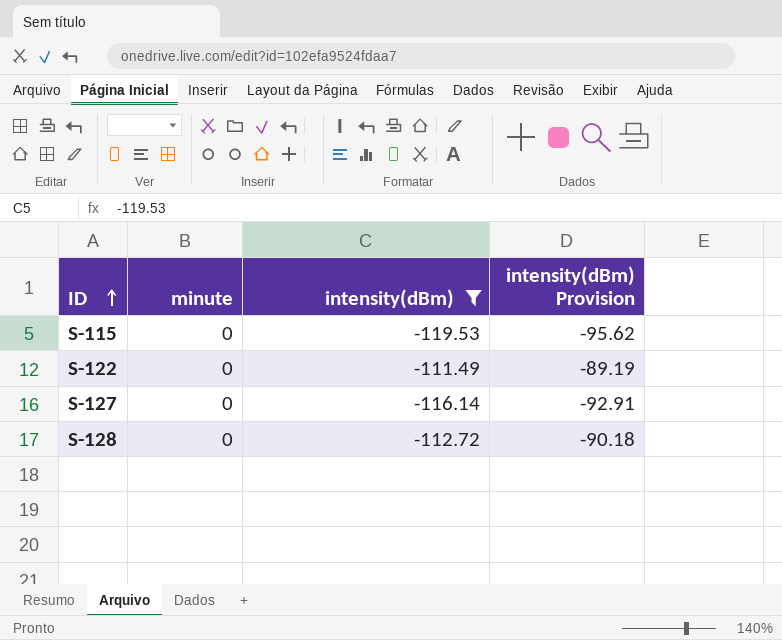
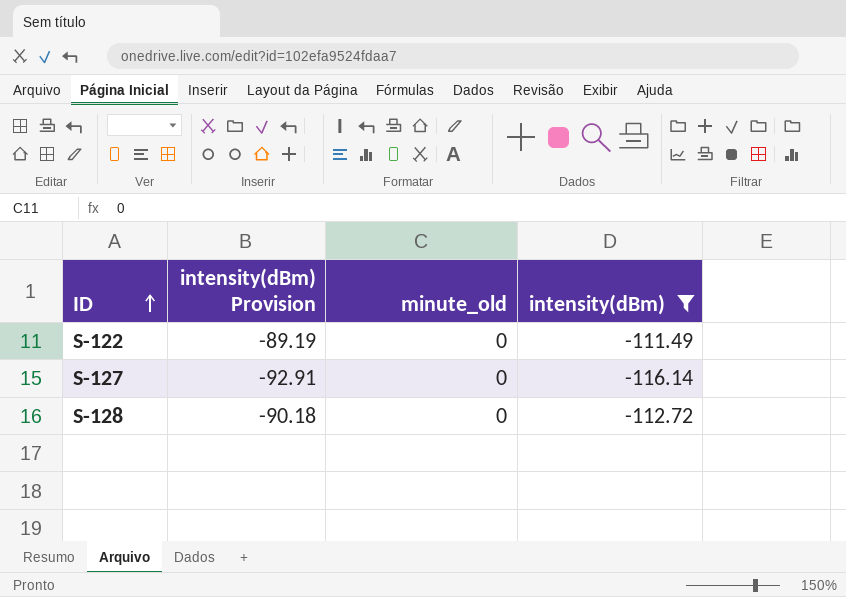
column intensity(dBm) Provision | position: 4 -> 2
column name: minute -> minute_old
row S-115: 0 | -119.53 | -95.62 -> none

